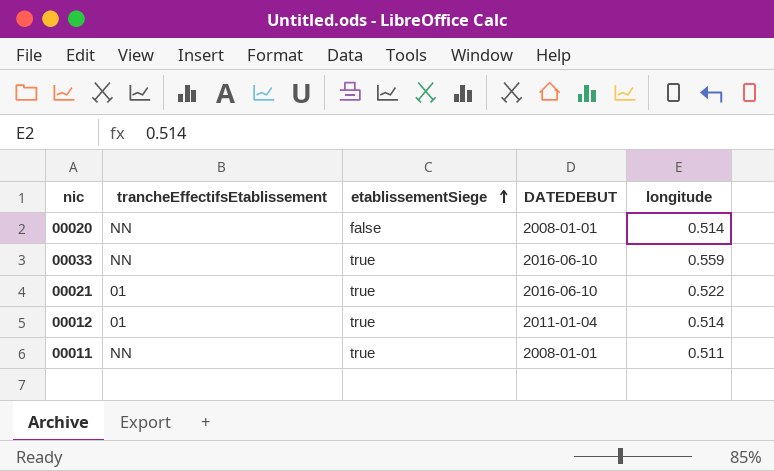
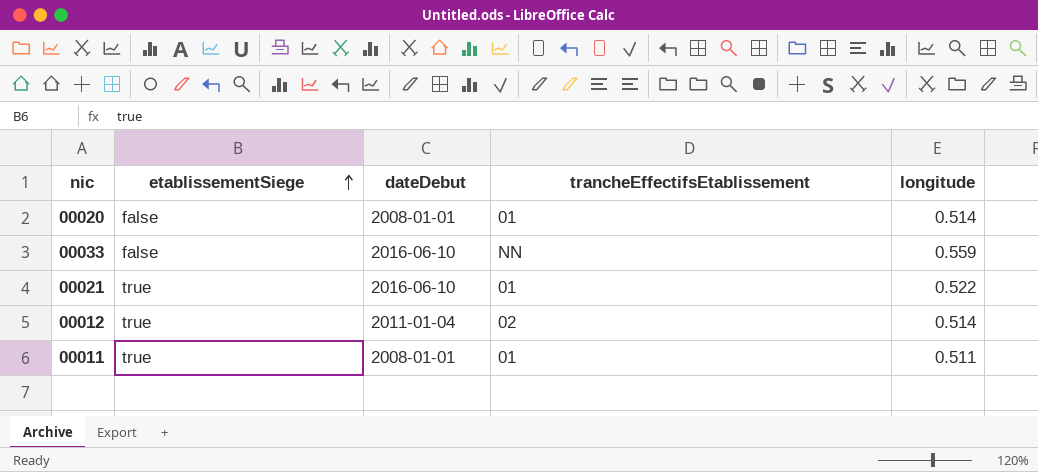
column name: DATEDEBUT -> dateDebut
column trancheEffectifsEtablissement | position: 2 -> 4
00020 | trancheEffectifsEtablissement: NN -> 01
00033 | etablissementSiege: true -> false
00012 | trancheEffectifsEtablissement: 01 -> 02
00011 | trancheEffectifsEtablissement: NN -> 01

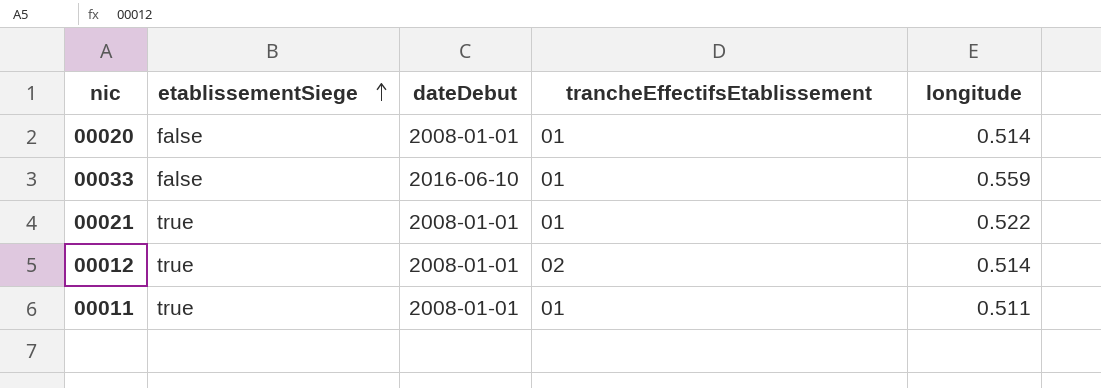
00033 | trancheEffectifsEtablissement: NN -> 01
00021 | dateDebut: 2016-06-10 -> 2008-01-01
00012 | dateDebut: 2011-01-04 -> 2008-01-01

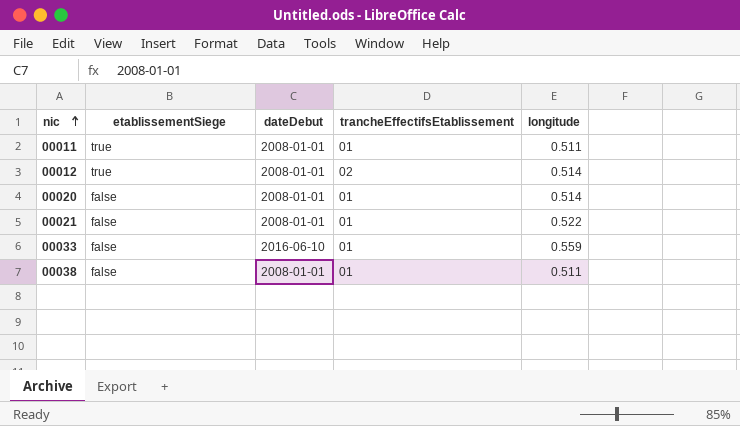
row order: etablissementSiege ascending -> nic ascending
00021 | etablissementSiege: true -> false
row 00038: none -> false | 2008-01-01 | 01 | 0.511

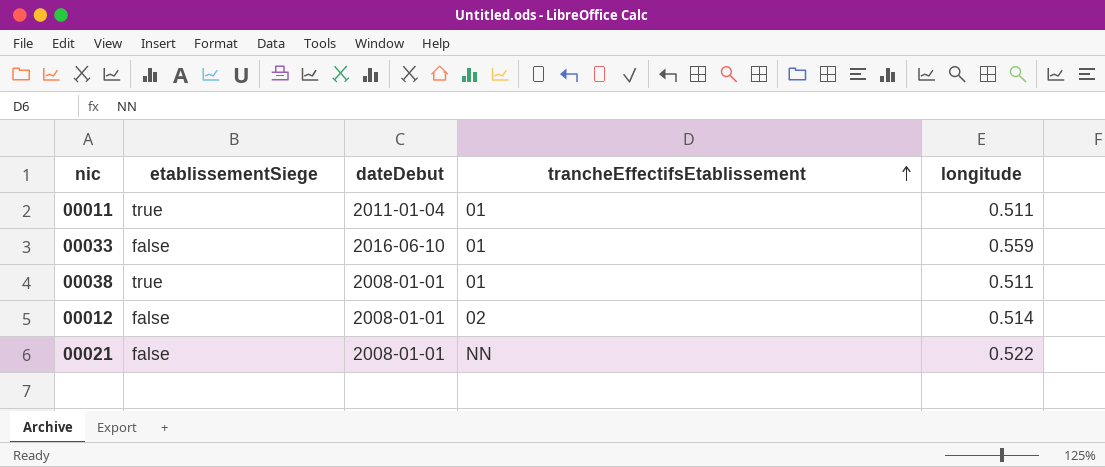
row order: nic ascending -> trancheEffectifsEtablissement ascending
row 00020: false | 2008-01-01 | 01 | 0.514 -> none
00011 | dateDebut: 2008-01-01 -> 2011-01-04
00038 | etablissementSiege: false -> true
00012 | etablissementSiege: true -> false
00021 | trancheEffectifsEtablissement: 01 -> NN

